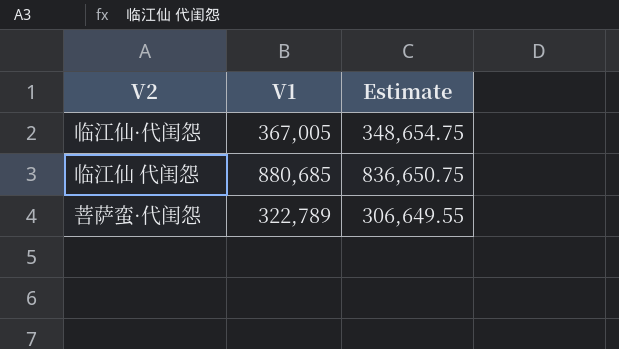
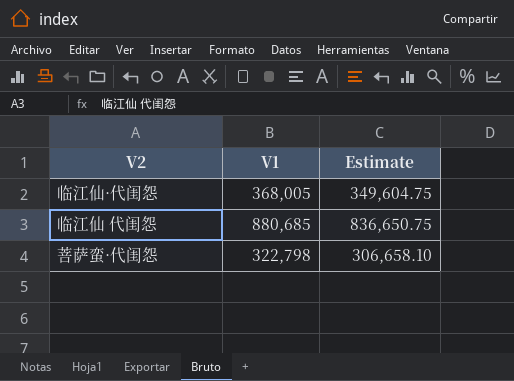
临江仙·代闺怨 | V1: 367,005 -> 368,005
临江仙·代闺怨 | Estimate: 348,654.75 -> 349,604.75
菩萨蛮·代闺怨 | V1: 322,789 -> 322,798
菩萨蛮·代闺怨 | Estimate: 306,649.55 -> 306,658.10

